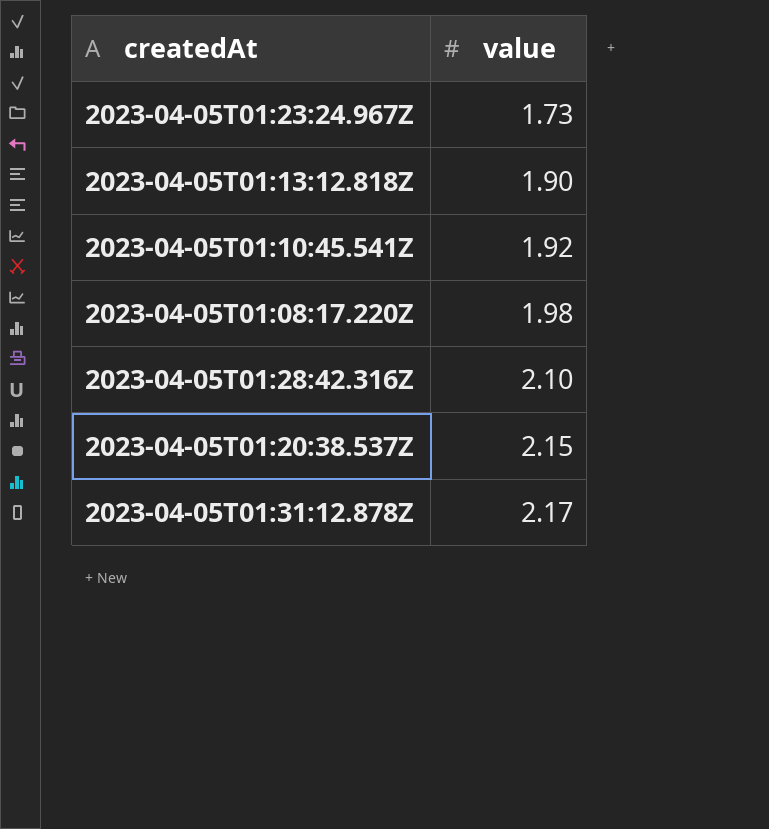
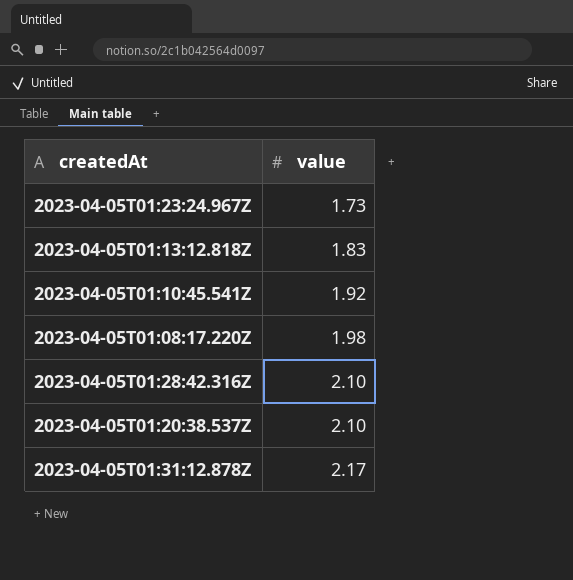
2023-04-05T01:13:12.818Z | value: 1.90 -> 1.83
2023-04-05T01:20:38.537Z | value: 2.15 -> 2.10

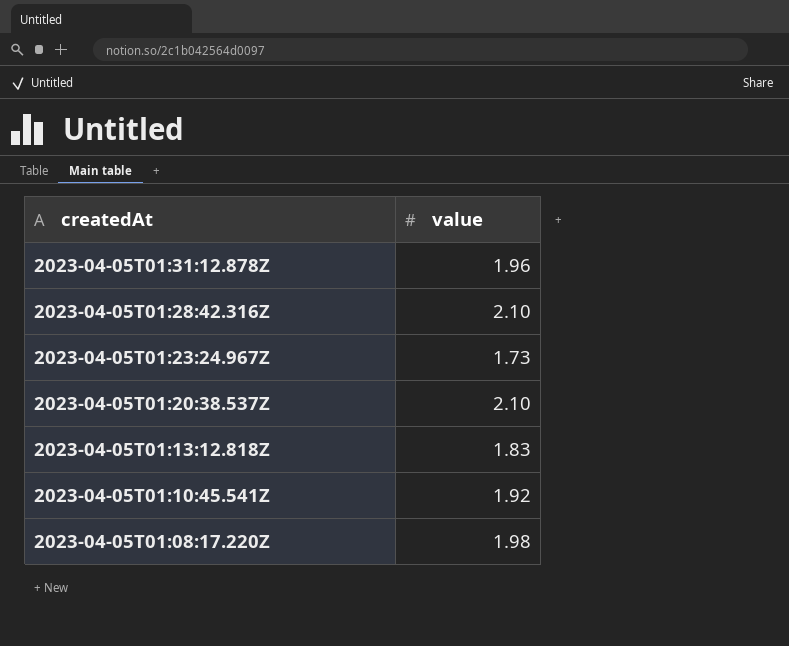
row order: value ascending -> createdAt descending
2023-04-05T01:31:12.878Z | value: 2.17 -> 1.96

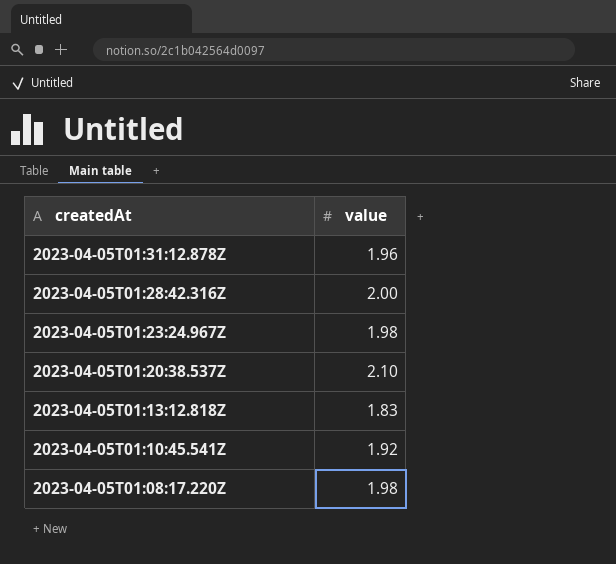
2023-04-05T01:28:42.316Z | value: 2.10 -> 2.00
2023-04-05T01:23:24.967Z | value: 1.73 -> 1.98

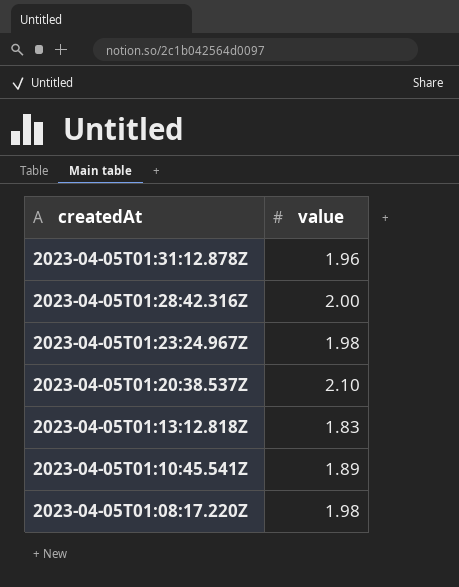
2023-04-05T01:10:45.541Z | value: 1.92 -> 1.89

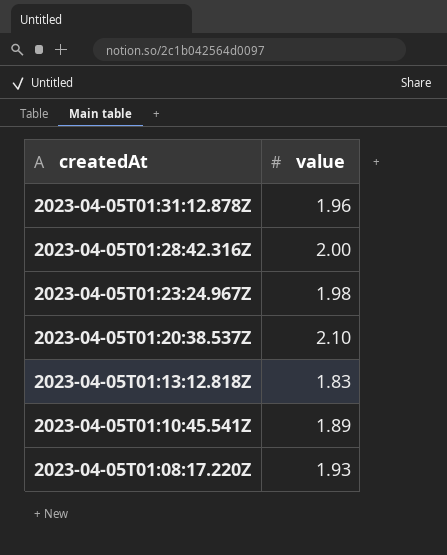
2023-04-05T01:08:17.220Z | value: 1.98 -> 1.93

